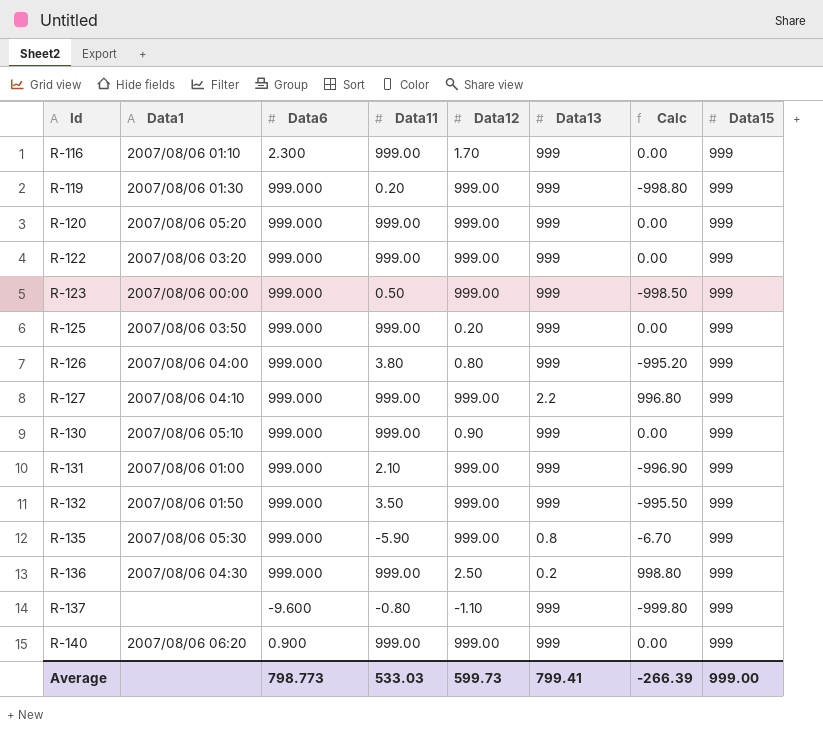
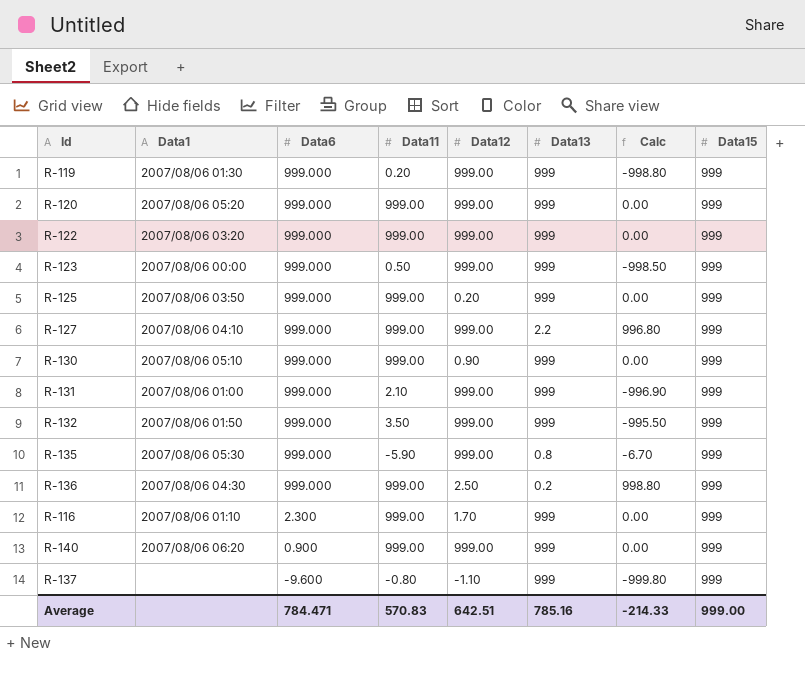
row order: Id ascending -> Data6 descending
row R-126: 2007/08/06 04:00 | 999.000 | 3.80 | 0.80 | 999 | -995.20 | 999 -> none
Average | Data6: 798.773 -> 784.471
Average | Data11: 533.03 -> 570.83
Average | Data12: 599.73 -> 642.51
Average | Data13: 799.41 -> 785.16
Average | Calc: -266.39 -> -214.33

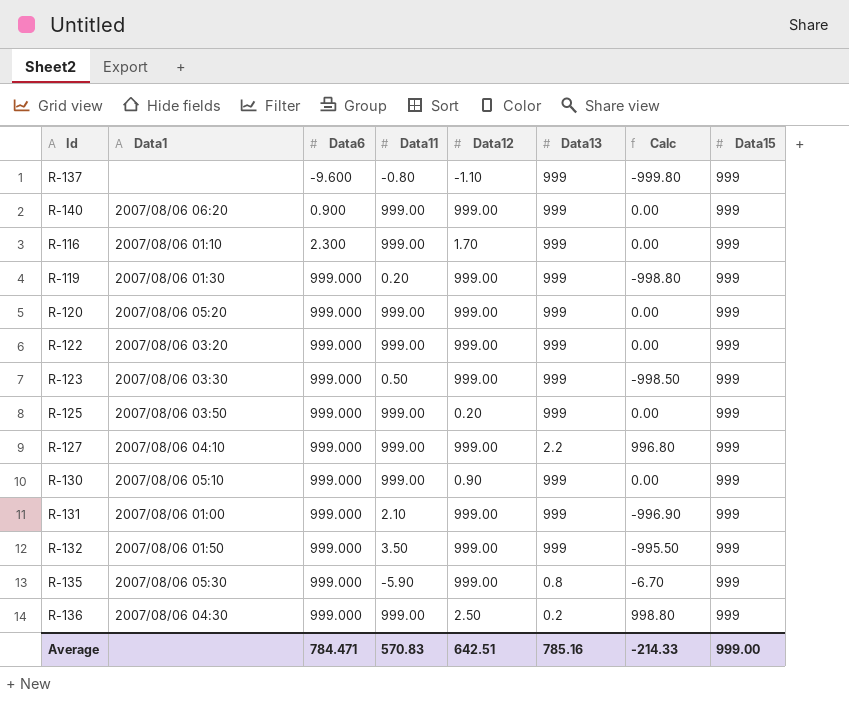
row order: Data6 descending -> Data6 ascending
R-123 | Data1: 2007/08/06 00:00 -> 2007/08/06 03:30

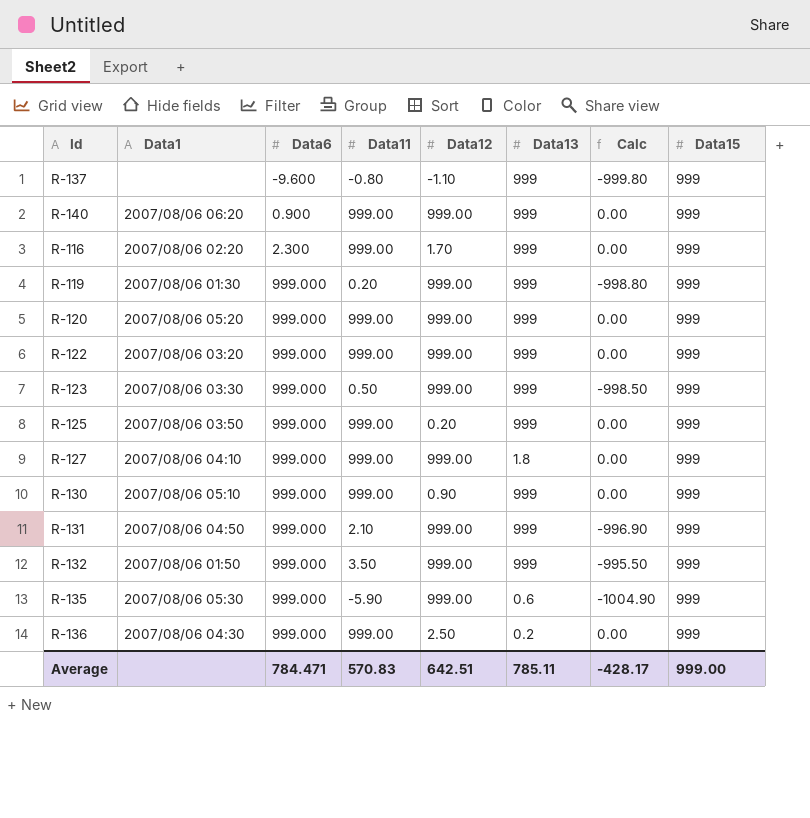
column Calc | formula: [Data11] - [Data13] -> [Data11] - [Data15]
R-116 | Data1: 2007/08/06 01:10 -> 2007/08/06 02:20
R-127 | Data13: 2.2 -> 1.8
R-131 | Data1: 2007/08/06 01:00 -> 2007/08/06 04:50
R-135 | Data13: 0.8 -> 0.6
Average | Data13: 785.16 -> 785.11
Average | Calc: -214.33 -> -428.17

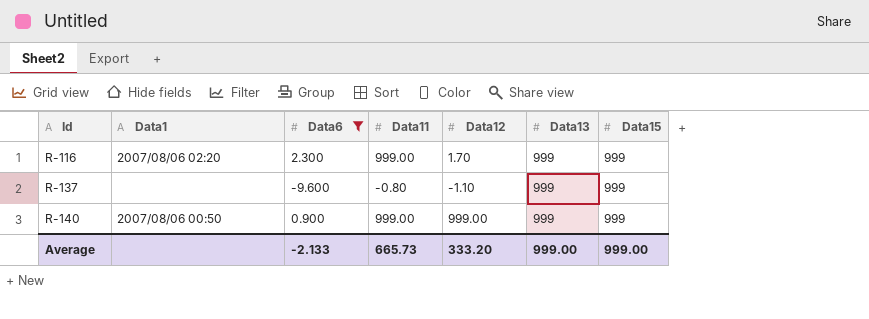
filter: none -> Data6 != 999.000
row order: Data6 ascending -> Id ascending
column Calc | formula: [Data11] - [Data15] -> none
R-140 | Data1: 2007/08/06 06:20 -> 2007/08/06 00:50
Average | Data6: 784.471 -> -2.133
Average | Data11: 570.83 -> 665.73
Average | Data12: 642.51 -> 333.20
Average | Data13: 785.11 -> 999.00

